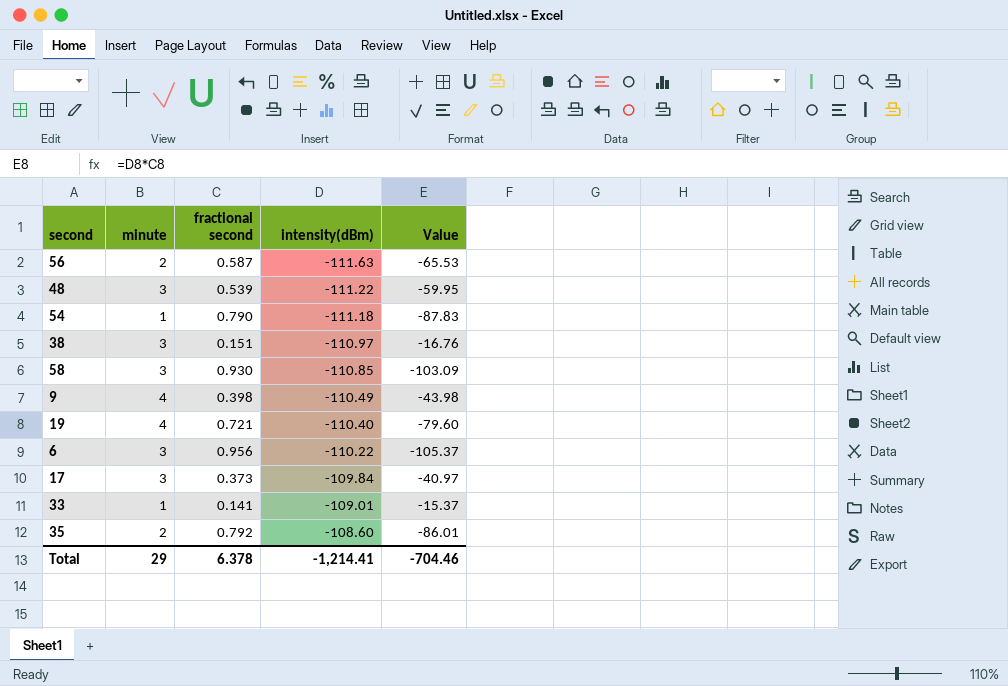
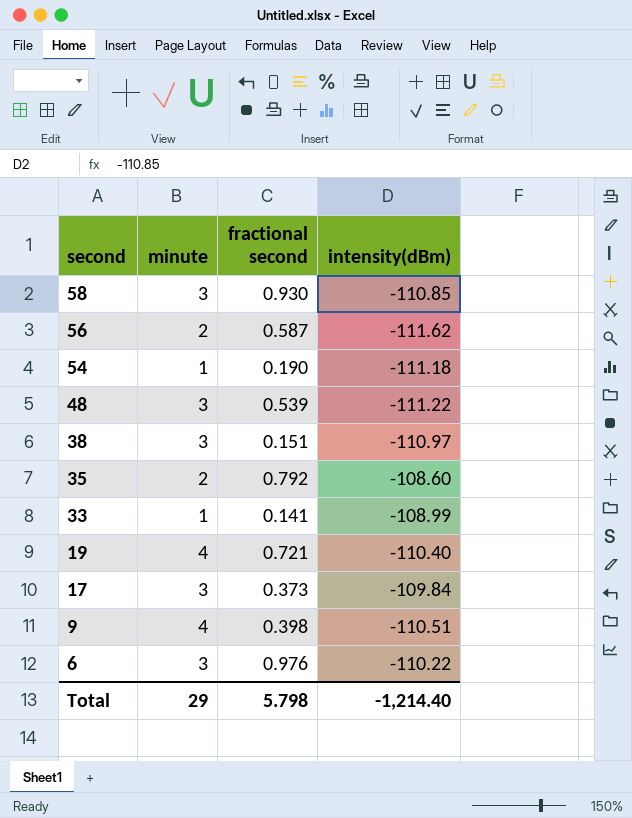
row order: intensity(dBm) ascending -> second descending
column Value | formula: [fractional second] * [intensity(dBm)] -> none
56 | intensity(dBm): -111.63 -> -111.62
54 | fractional second: 0.790 -> 0.190
33 | intensity(dBm): -109.01 -> -108.99
9 | intensity(dBm): -110.49 -> -110.51
6 | fractional second: 0.956 -> 0.976
Total | fractional second: 6.378 -> 5.798
Total | intensity(dBm): -1,214.41 -> -1,214.40

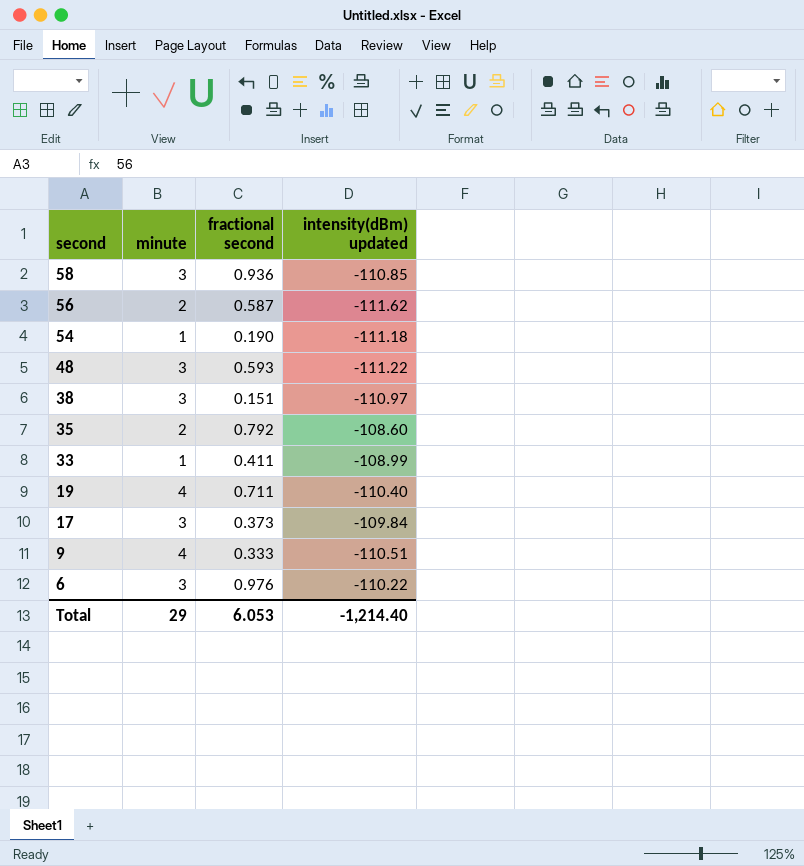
column name: intensity(dBm) -> intensity(dBm) updated
58 | fractional second: 0.930 -> 0.936
48 | fractional second: 0.539 -> 0.593
33 | fractional second: 0.141 -> 0.411
19 | fractional second: 0.721 -> 0.711
9 | fractional second: 0.398 -> 0.333
Total | fractional second: 5.798 -> 6.053

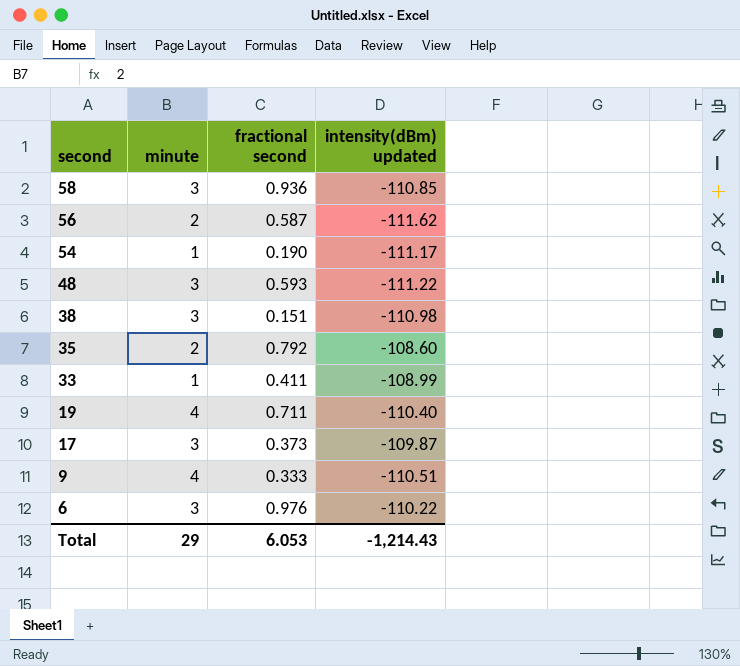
54 | intensity(dBm) updated: -111.18 -> -111.17
38 | intensity(dBm) updated: -110.97 -> -110.98
17 | intensity(dBm) updated: -109.84 -> -109.87
Total | intensity(dBm) updated: -1,214.40 -> -1,214.43

